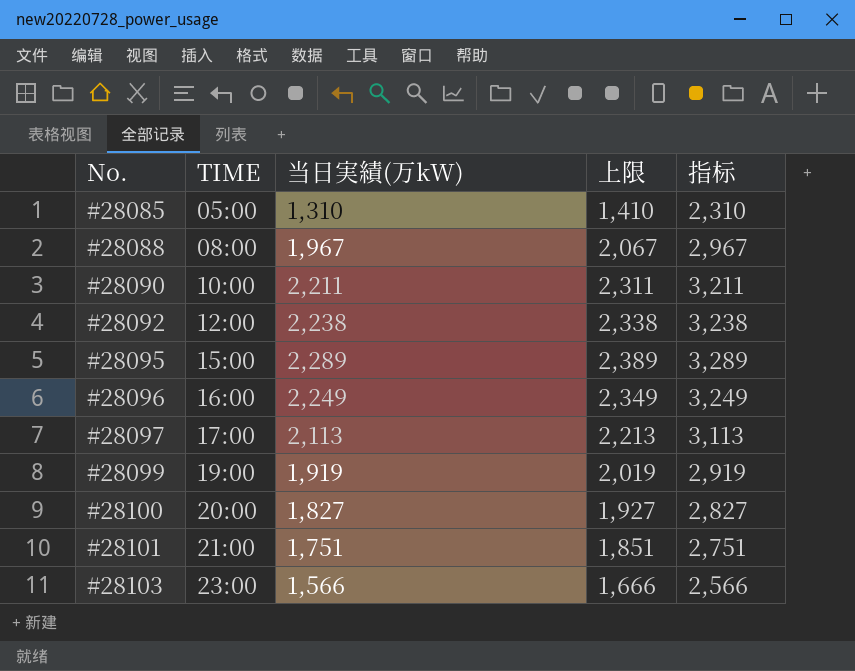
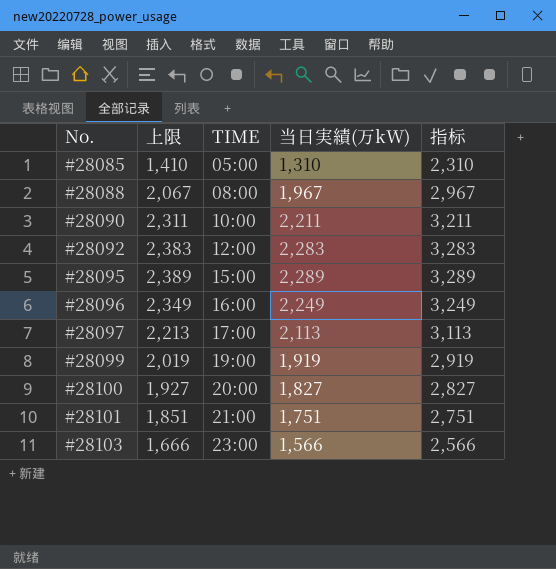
column 上限 | position: 4 -> 2
#28092 | 上限: 2,338 -> 2,383
#28092 | 当日実績(万kW): 2,238 -> 2,283
#28092 | 指标: 3,238 -> 3,283

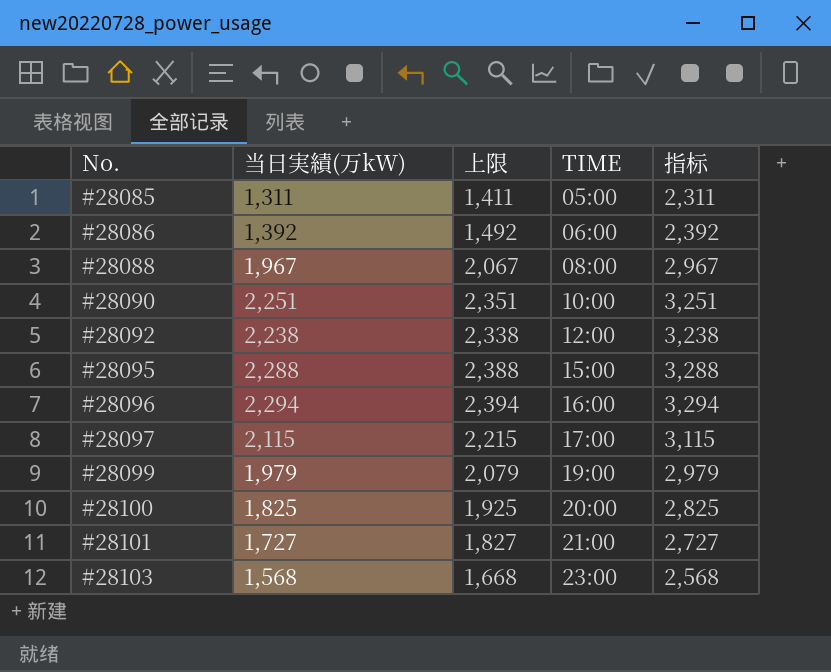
column 当日実績(万kW) | position: 4 -> 2
#28085 | 当日実績(万kW): 1,310 -> 1,311
#28085 | 上限: 1,410 -> 1,411
#28085 | 指标: 2,310 -> 2,311
row #28086: none -> 1,392 | 1,492 | 06:00 | 2,392
#28090 | 当日実績(万kW): 2,211 -> 2,251
#28090 | 上限: 2,311 -> 2,351
#28090 | 指标: 3,211 -> 3,251
#28092 | 当日実績(万kW): 2,283 -> 2,238
#28092 | 上限: 2,383 -> 2,338
#28092 | 指标: 3,283 -> 3,238
#28095 | 当日実績(万kW): 2,289 -> 2,288
#28095 | 上限: 2,389 -> 2,388
#28095 | 指标: 3,289 -> 3,288
#28096 | 当日実績(万kW): 2,249 -> 2,294
#28096 | 上限: 2,349 -> 2,394
#28096 | 指标: 3,249 -> 3,294
#28097 | 当日実績(万kW): 2,113 -> 2,115
#28097 | 上限: 2,213 -> 2,215
#28097 | 指标: 3,113 -> 3,115
#28099 | 当日実績(万kW): 1,919 -> 1,979
#28099 | 上限: 2,019 -> 2,079
#28099 | 指标: 2,919 -> 2,979
#28100 | 当日実績(万kW): 1,827 -> 1,825
#28100 | 上限: 1,927 -> 1,925
#28100 | 指标: 2,827 -> 2,825
#28101 | 当日実績(万kW): 1,751 -> 1,727
#28101 | 上限: 1,851 -> 1,827
#28101 | 指标: 2,751 -> 2,727
#28103 | 当日実績(万kW): 1,566 -> 1,568
#28103 | 上限: 1,666 -> 1,668
#28103 | 指标: 2,566 -> 2,568

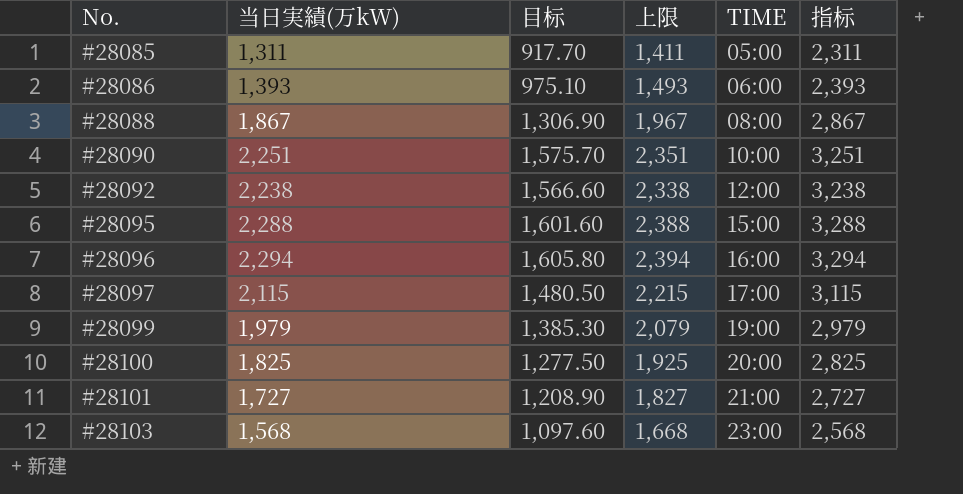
column 目标 | formula: none -> [当日実績(万kW)] * 0.7
#28086 | 当日実績(万kW): 1,392 -> 1,393
#28086 | 上限: 1,492 -> 1,493
#28086 | 指标: 2,392 -> 2,393
#28088 | 当日実績(万kW): 1,967 -> 1,867
#28088 | 上限: 2,067 -> 1,967
#28088 | 指标: 2,967 -> 2,867

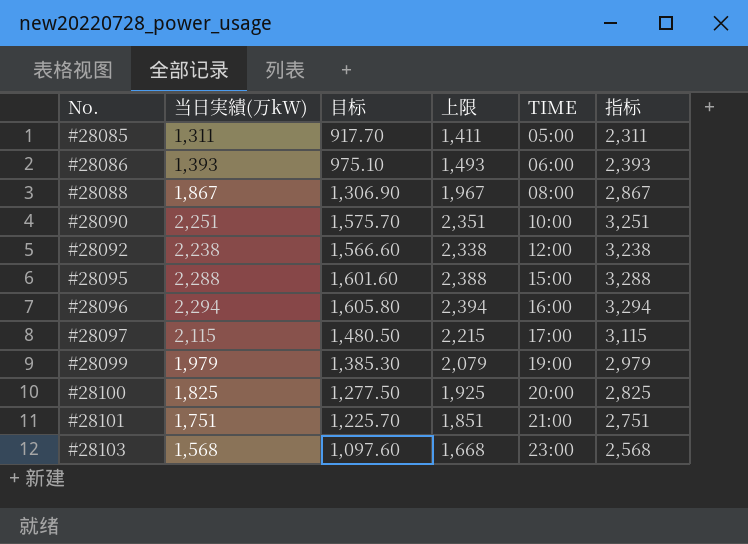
#28101 | 当日実績(万kW): 1,727 -> 1,751
#28101 | 目标: 1,208.90 -> 1,225.70
#28101 | 上限: 1,827 -> 1,851
#28101 | 指标: 2,727 -> 2,751

